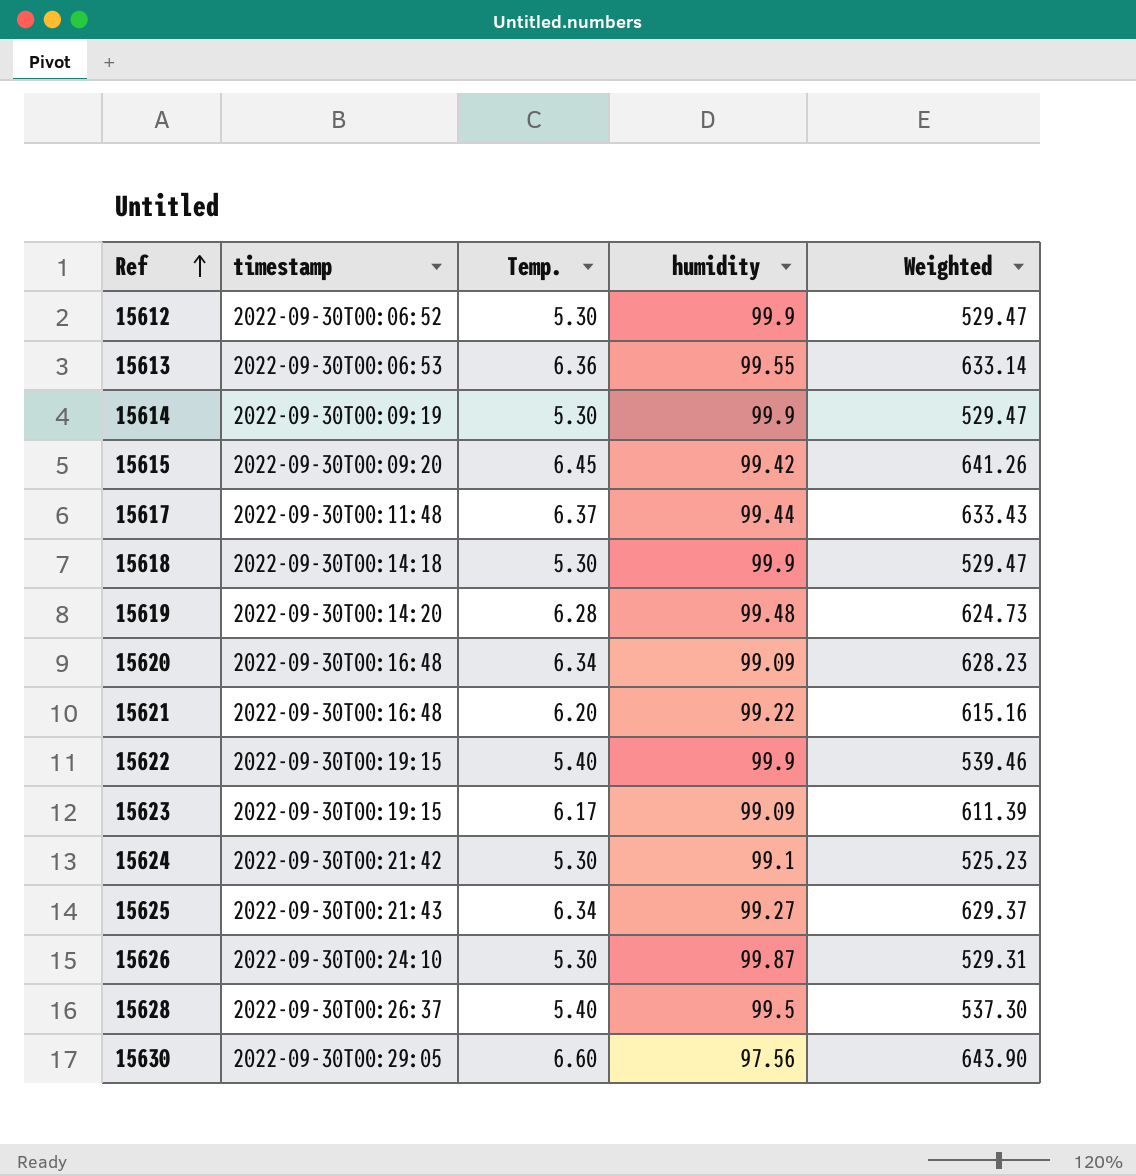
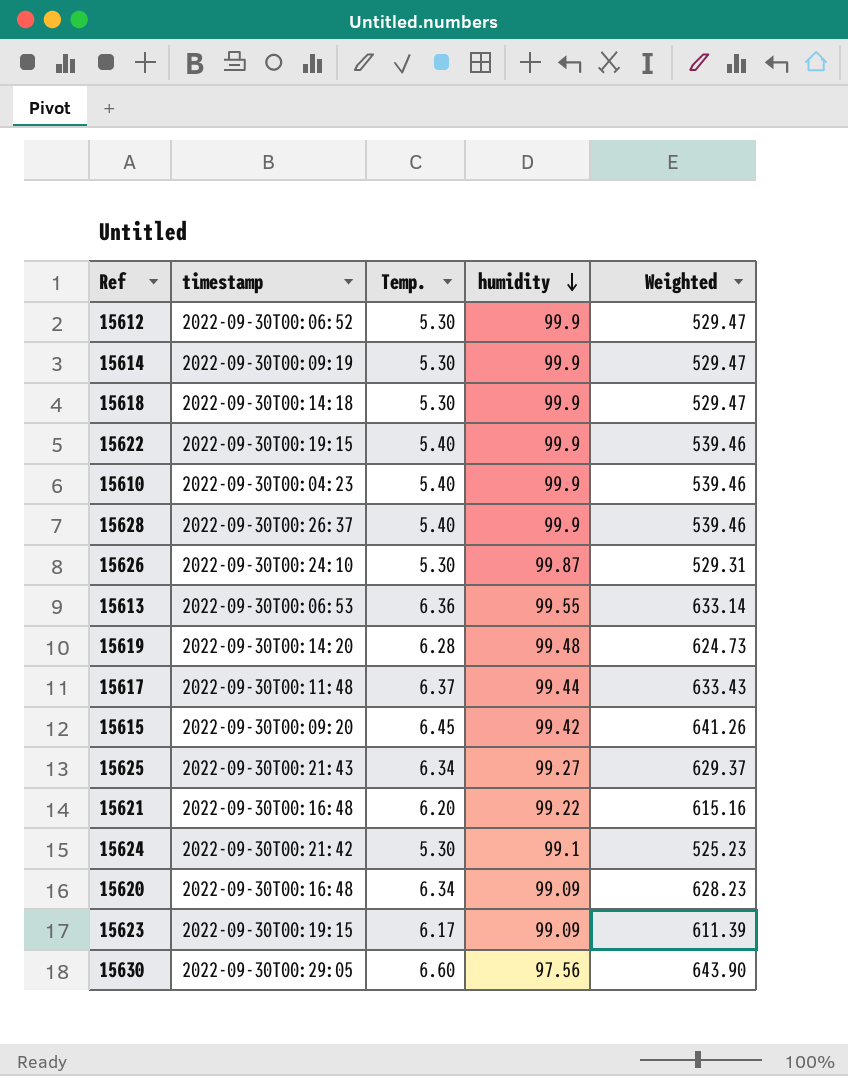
row order: Ref ascending -> humidity descending
row 15610: none -> 2022-09-30T00:04:23 | 5.40 | 99.9 | 539.46
15628 | humidity: 99.5 -> 99.9
15628 | Weighted: 537.30 -> 539.46

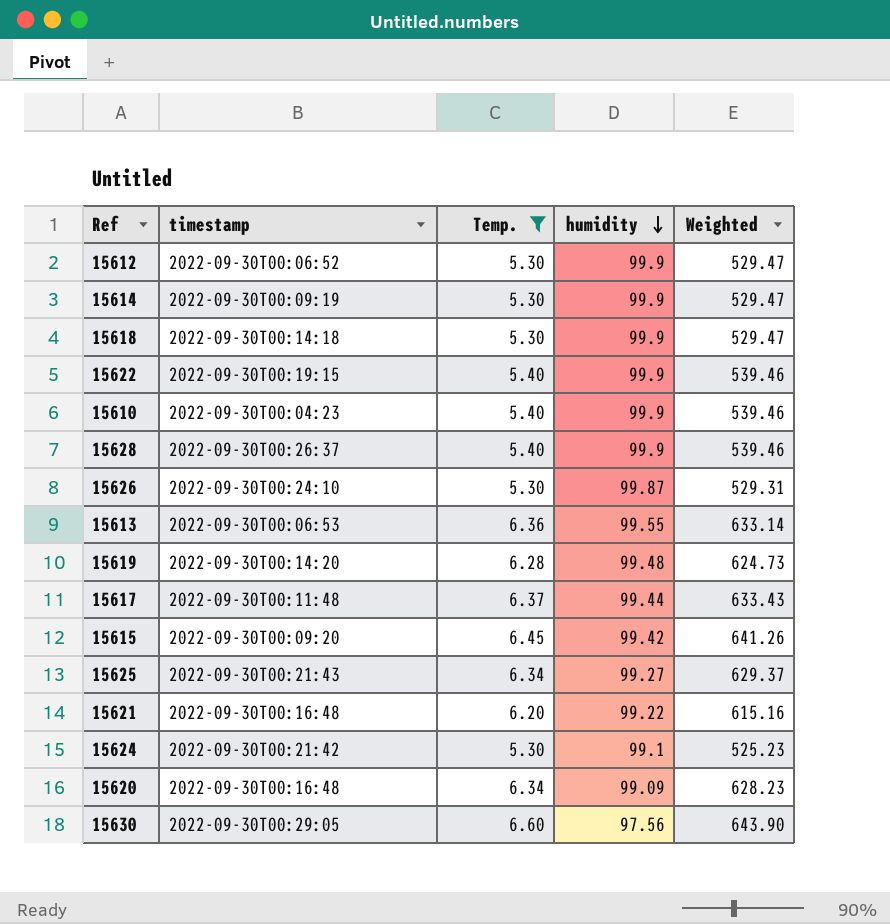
filter: none -> Temp. != 6.17

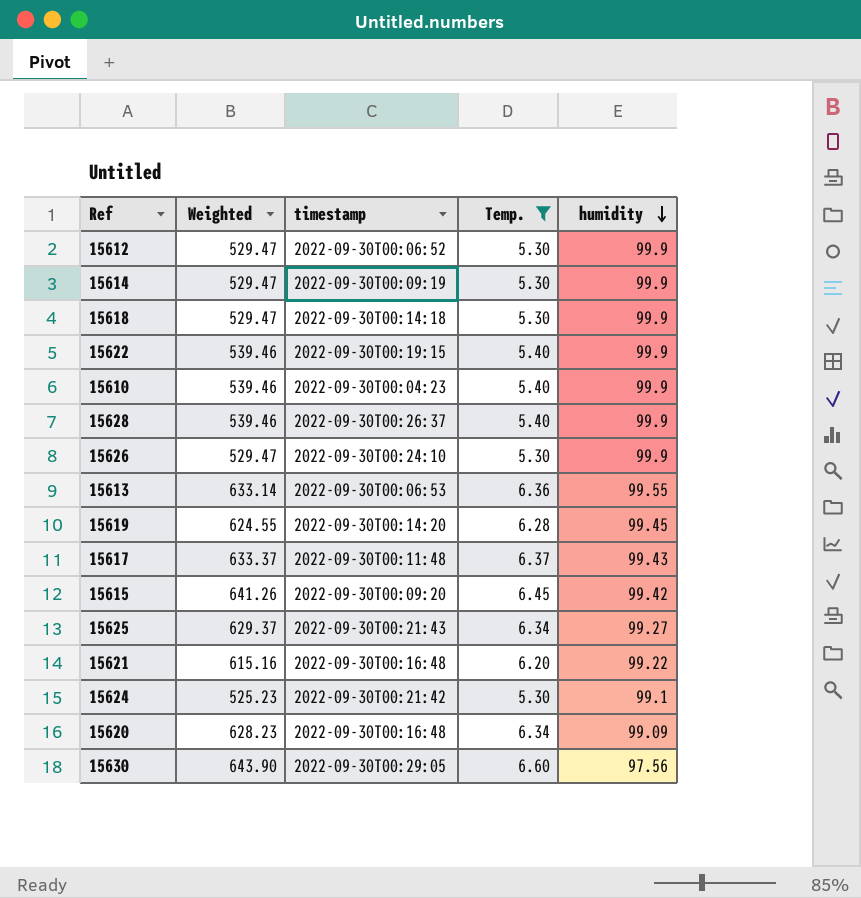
column Weighted | position: 5 -> 2
15626 | Weighted: 529.31 -> 529.47
15626 | humidity: 99.87 -> 99.9
15619 | Weighted: 624.73 -> 624.55
15619 | humidity: 99.48 -> 99.45
15617 | Weighted: 633.43 -> 633.37
15617 | humidity: 99.44 -> 99.43

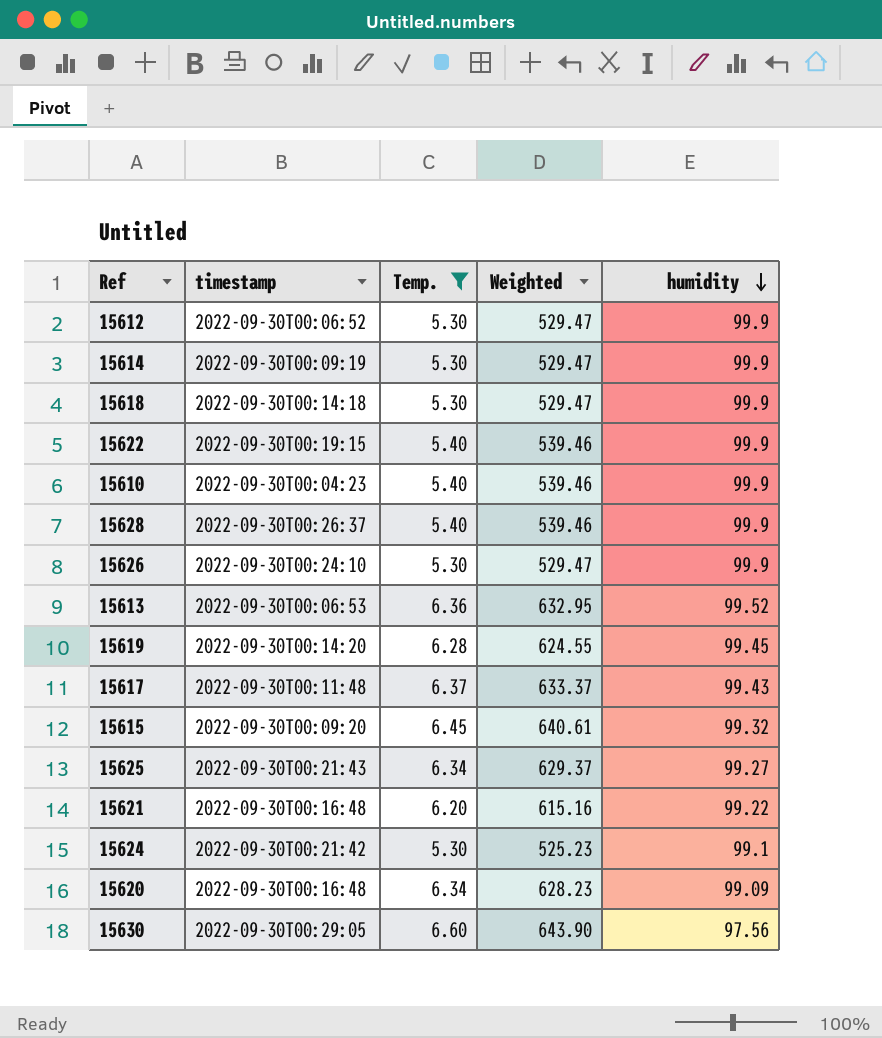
column Weighted | position: 2 -> 4
15613 | Weighted: 633.14 -> 632.95
15613 | humidity: 99.55 -> 99.52
15615 | Weighted: 641.26 -> 640.61
15615 | humidity: 99.42 -> 99.32

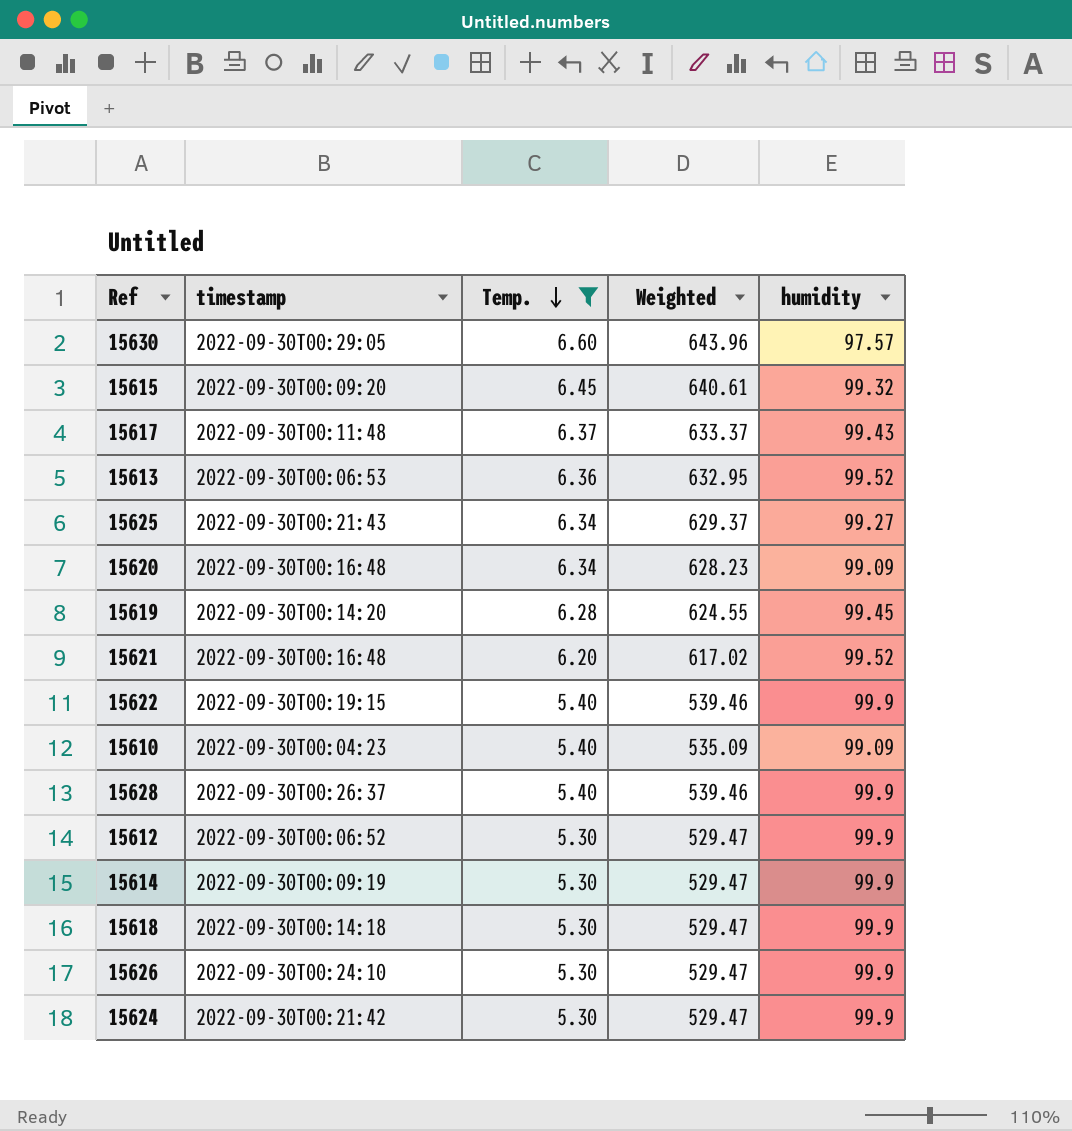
row order: humidity descending -> Temp. descending
15630 | Weighted: 643.90 -> 643.96
15630 | humidity: 97.56 -> 97.57
15621 | Weighted: 615.16 -> 617.02
15621 | humidity: 99.22 -> 99.52
15610 | Weighted: 539.46 -> 535.09
15610 | humidity: 99.9 -> 99.09
15624 | Weighted: 525.23 -> 529.47
15624 | humidity: 99.1 -> 99.9

